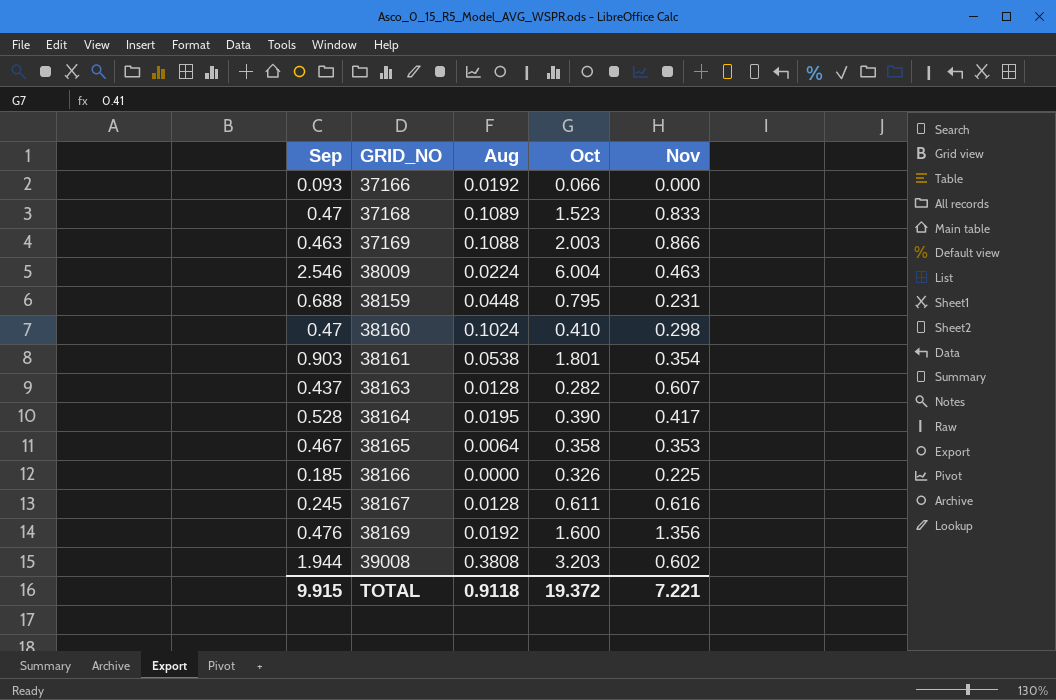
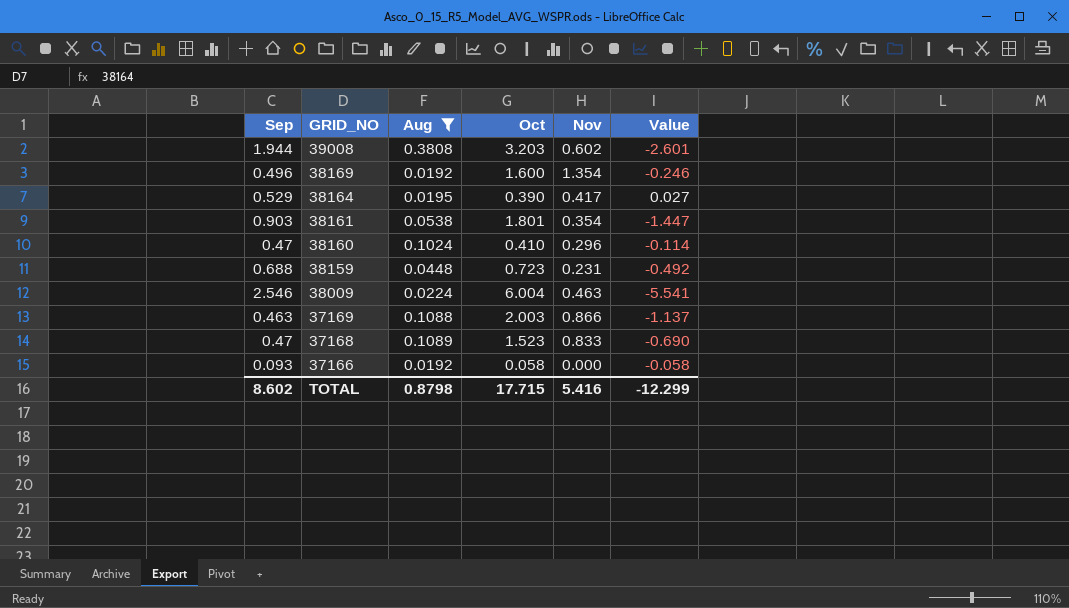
filter: none -> Aug >= 0.0192
row order: GRID_NO ascending -> GRID_NO descending
column Value | formula: none -> [Nov] - [Oct]
38169 | Sep: 0.476 -> 0.496
38169 | Nov: 1.356 -> 1.354
38164 | Sep: 0.528 -> 0.529
38160 | Nov: 0.298 -> 0.296
38159 | Oct: 0.795 -> 0.723
37166 | Oct: 0.066 -> 0.058
TOTAL | Sep: 9.915 -> 8.602
TOTAL | Aug: 0.9118 -> 0.8798
TOTAL | Oct: 19.372 -> 17.715
TOTAL | Nov: 7.221 -> 5.416

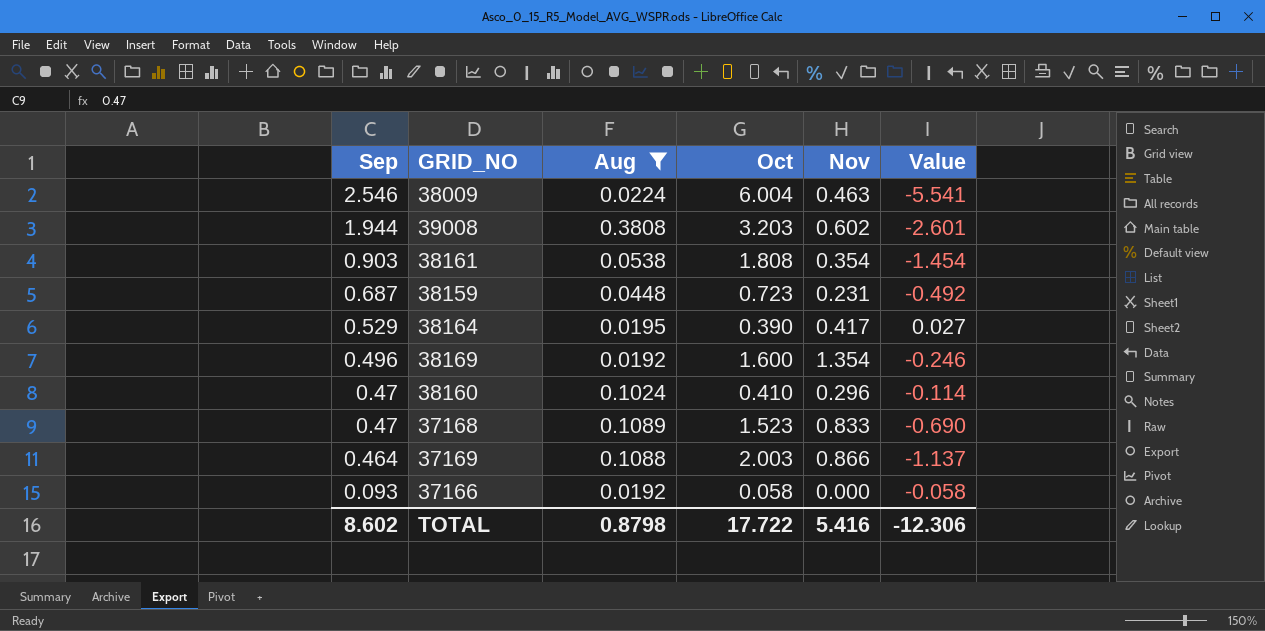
row order: GRID_NO descending -> Sep descending
38161 | Oct: 1.801 -> 1.808
38161 | Value: -1.447 -> -1.454
38159 | Sep: 0.688 -> 0.687
37169 | Sep: 0.463 -> 0.464
TOTAL | Oct: 17.715 -> 17.722
TOTAL | Value: -12.299 -> -12.306

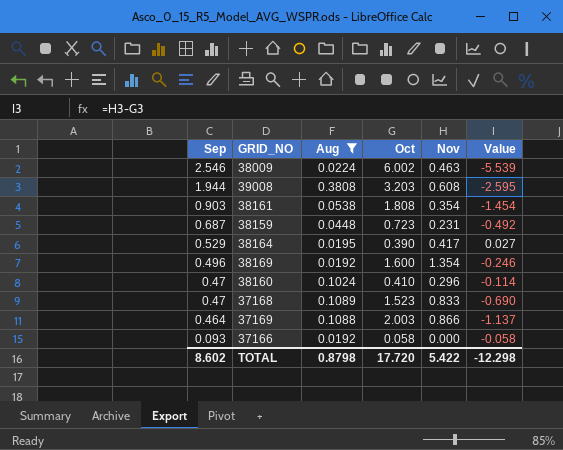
38009 | Oct: 6.004 -> 6.002
38009 | Value: -5.541 -> -5.539
39008 | Nov: 0.602 -> 0.608
39008 | Value: -2.601 -> -2.595
TOTAL | Oct: 17.722 -> 17.720
TOTAL | Nov: 5.416 -> 5.422
TOTAL | Value: -12.306 -> -12.298

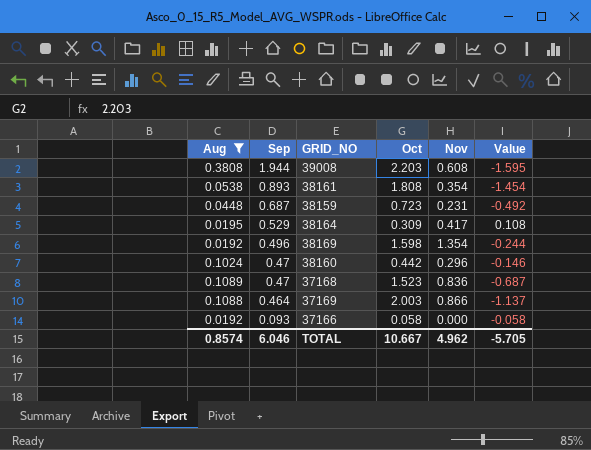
column Aug | position: 3 -> 1
row 38009: 2.546 | 0.0224 | 6.002 | 0.463 | -5.539 -> none
39008 | Oct: 3.203 -> 2.203
39008 | Value: -2.595 -> -1.595
38161 | Sep: 0.903 -> 0.893
38164 | Oct: 0.390 -> 0.309
38164 | Value: 0.027 -> 0.108
38169 | Oct: 1.600 -> 1.598
38169 | Value: -0.246 -> -0.244
38160 | Oct: 0.410 -> 0.442
38160 | Value: -0.114 -> -0.146
37168 | Nov: 0.833 -> 0.836
37168 | Value: -0.690 -> -0.687
TOTAL | Aug: 0.8798 -> 0.8574
TOTAL | Sep: 8.602 -> 6.046
TOTAL | Oct: 17.720 -> 10.667
TOTAL | Nov: 5.422 -> 4.962
TOTAL | Value: -12.298 -> -5.705

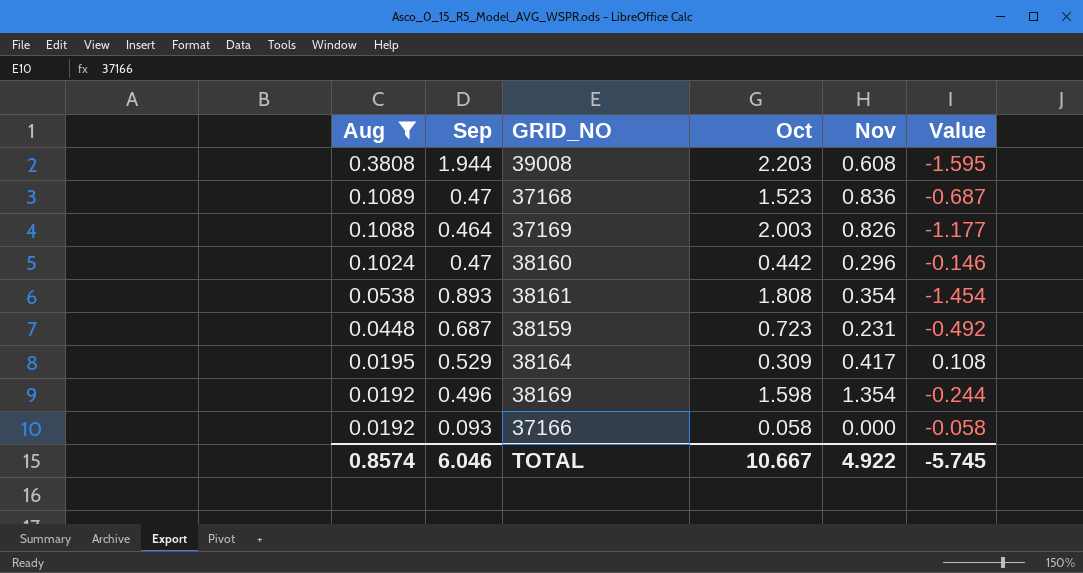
row order: Sep descending -> Aug descending
37169 | Nov: 0.866 -> 0.826
37169 | Value: -1.137 -> -1.177
TOTAL | Nov: 4.962 -> 4.922
TOTAL | Value: -5.705 -> -5.745

